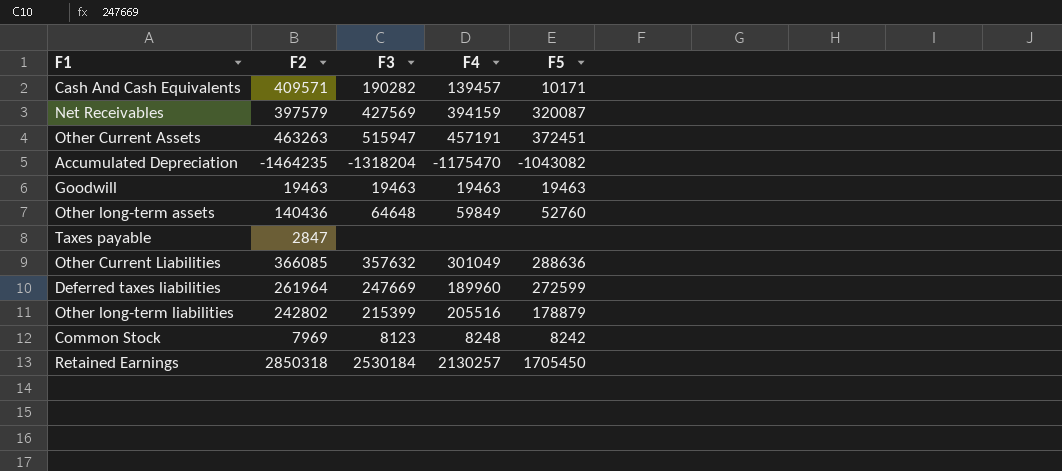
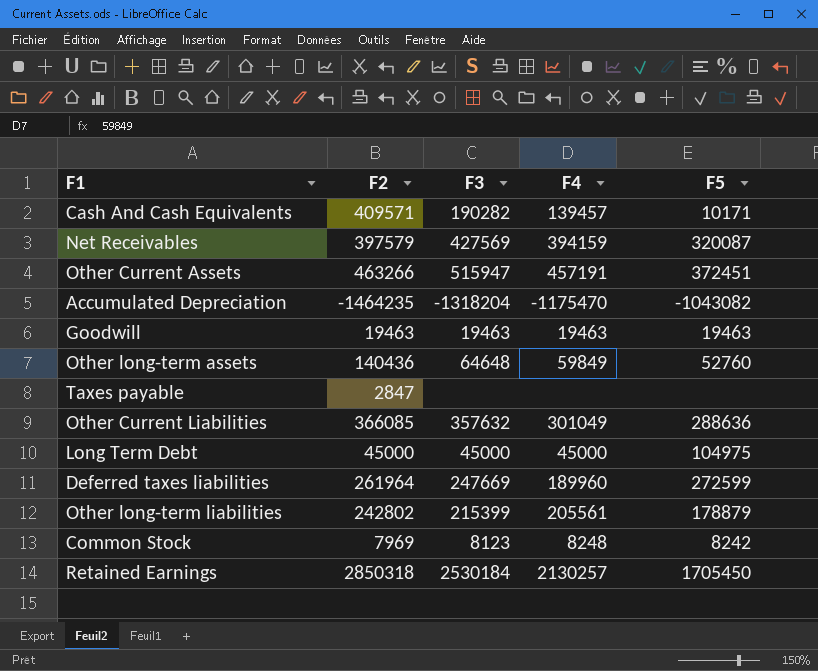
Other Current Assets | F2: 463263 -> 463266
row Long Term Debt: none -> 45000 | 45000 | 45000 | 104975
Other long-term liabilities | F4: 205516 -> 205561

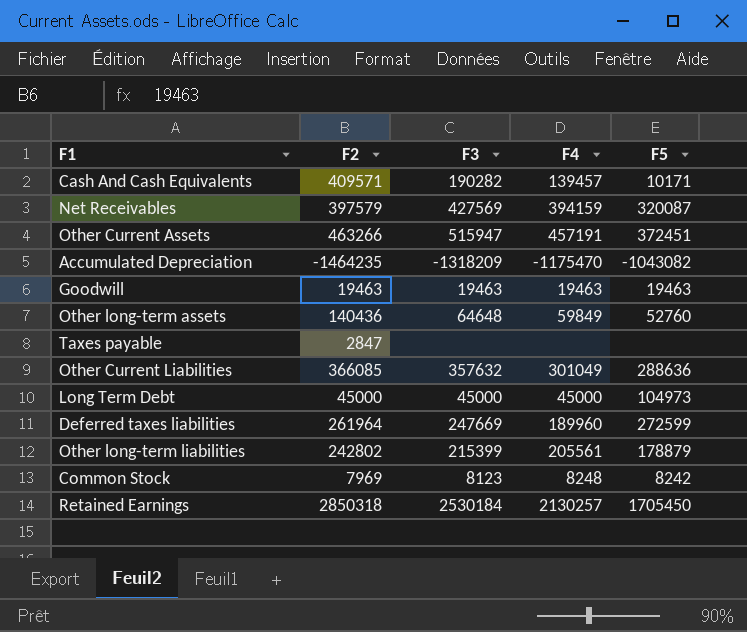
Accumulated Depreciation | F3: -1318204 -> -1318209
Long Term Debt | F5: 104975 -> 104973

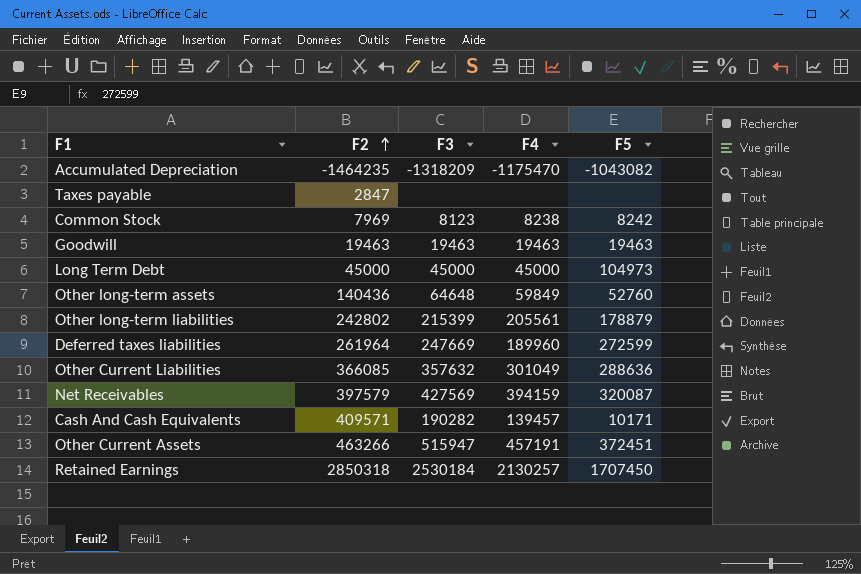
row order: none -> F2 ascending
Common Stock | F4: 8248 -> 8238
Retained Earnings | F5: 1705450 -> 1707450

